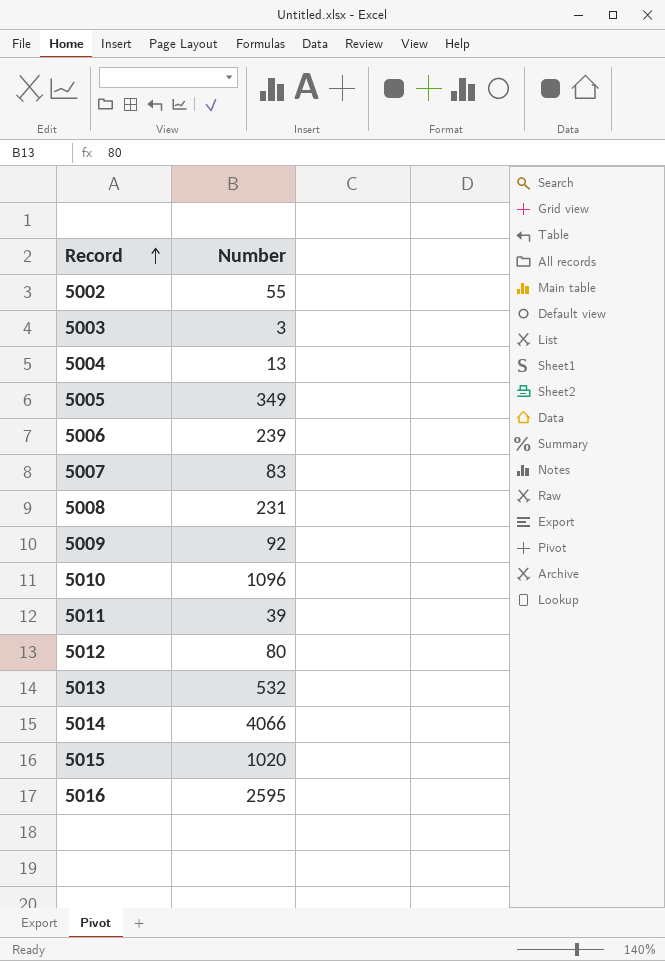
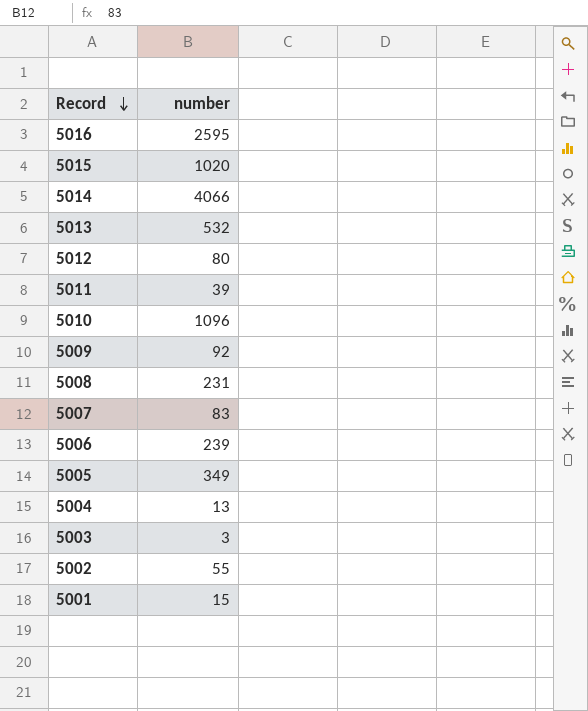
row order: Record ascending -> Record descending
column name: Number -> number
row 5001: none -> 15

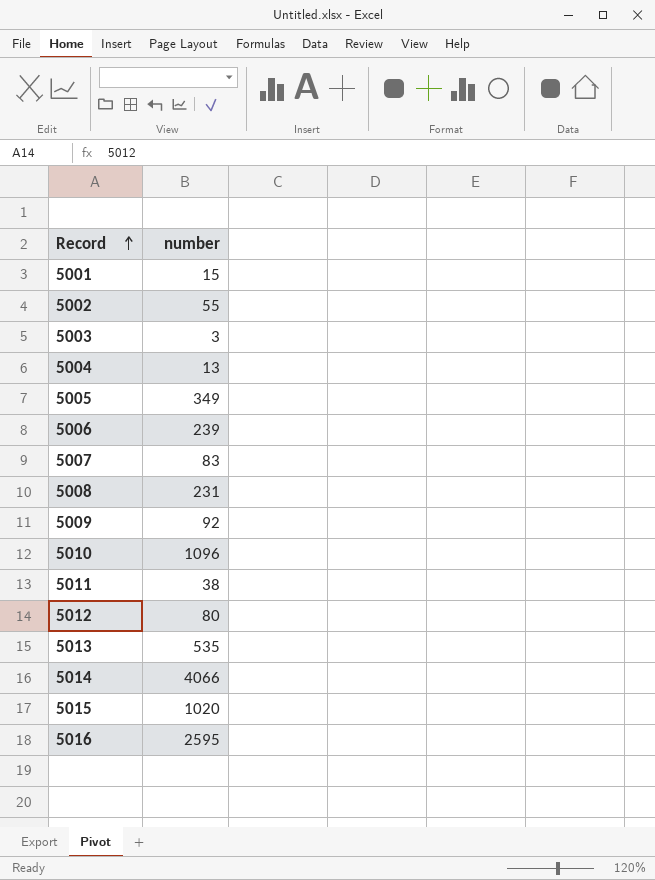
row order: Record descending -> Record ascending
5011 | number: 39 -> 38
5013 | number: 532 -> 535

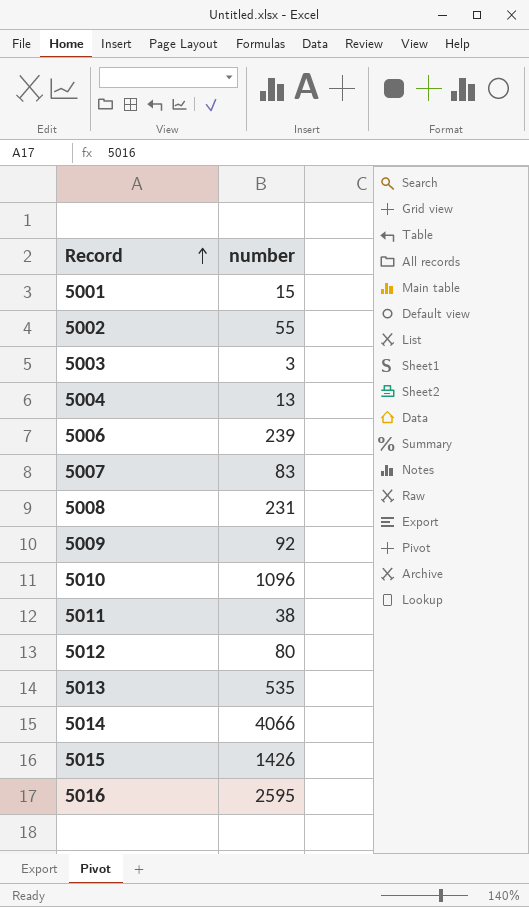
row 5005: 349 -> none
5015 | number: 1020 -> 1426

